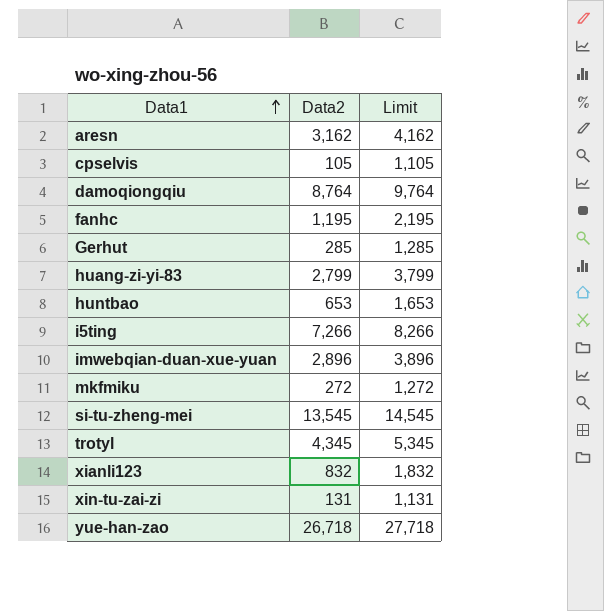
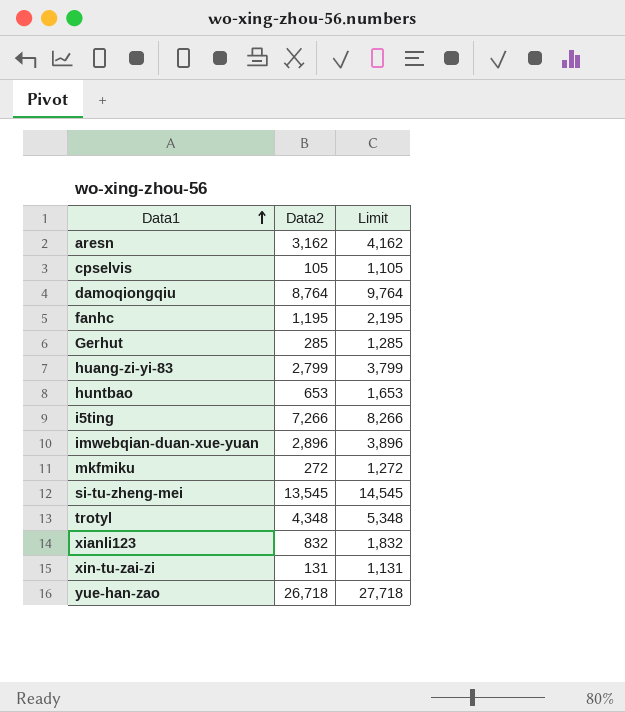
trotyl | Data2: 4,345 -> 4,348
trotyl | Limit: 5,345 -> 5,348

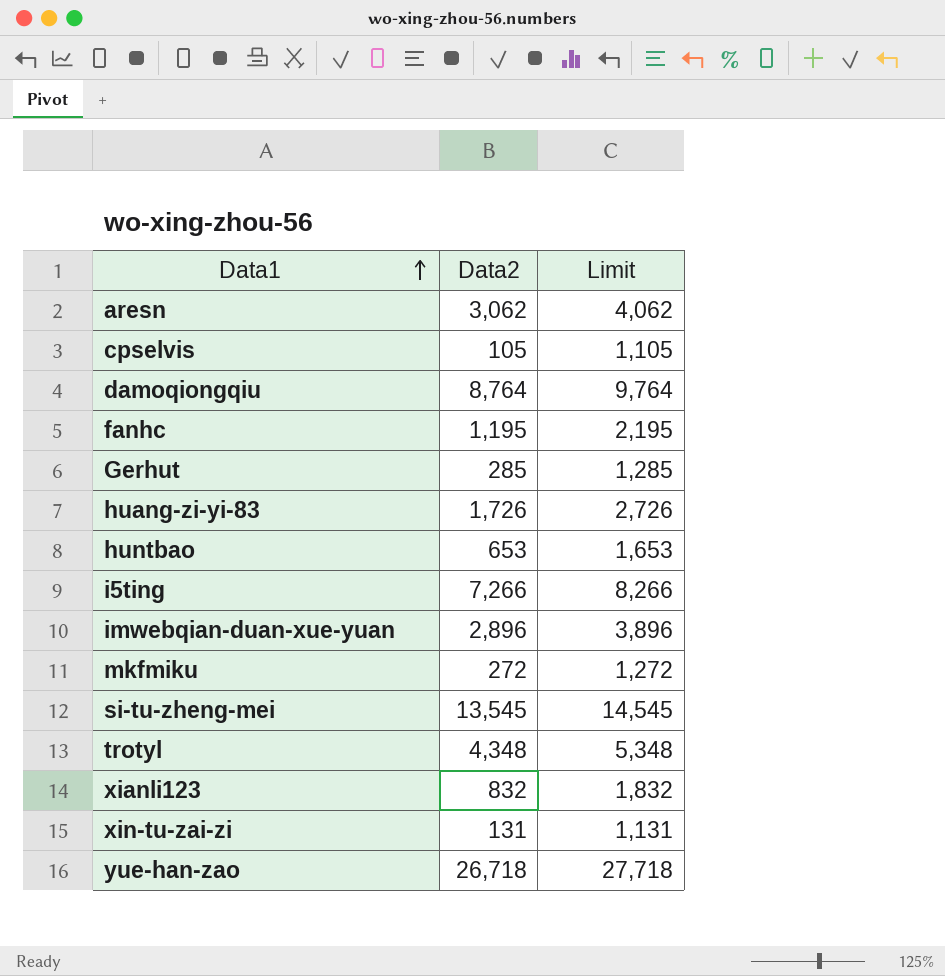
aresn | Data2: 3,162 -> 3,062
aresn | Limit: 4,162 -> 4,062
huang-zi-yi-83 | Data2: 2,799 -> 1,726
huang-zi-yi-83 | Limit: 3,799 -> 2,726

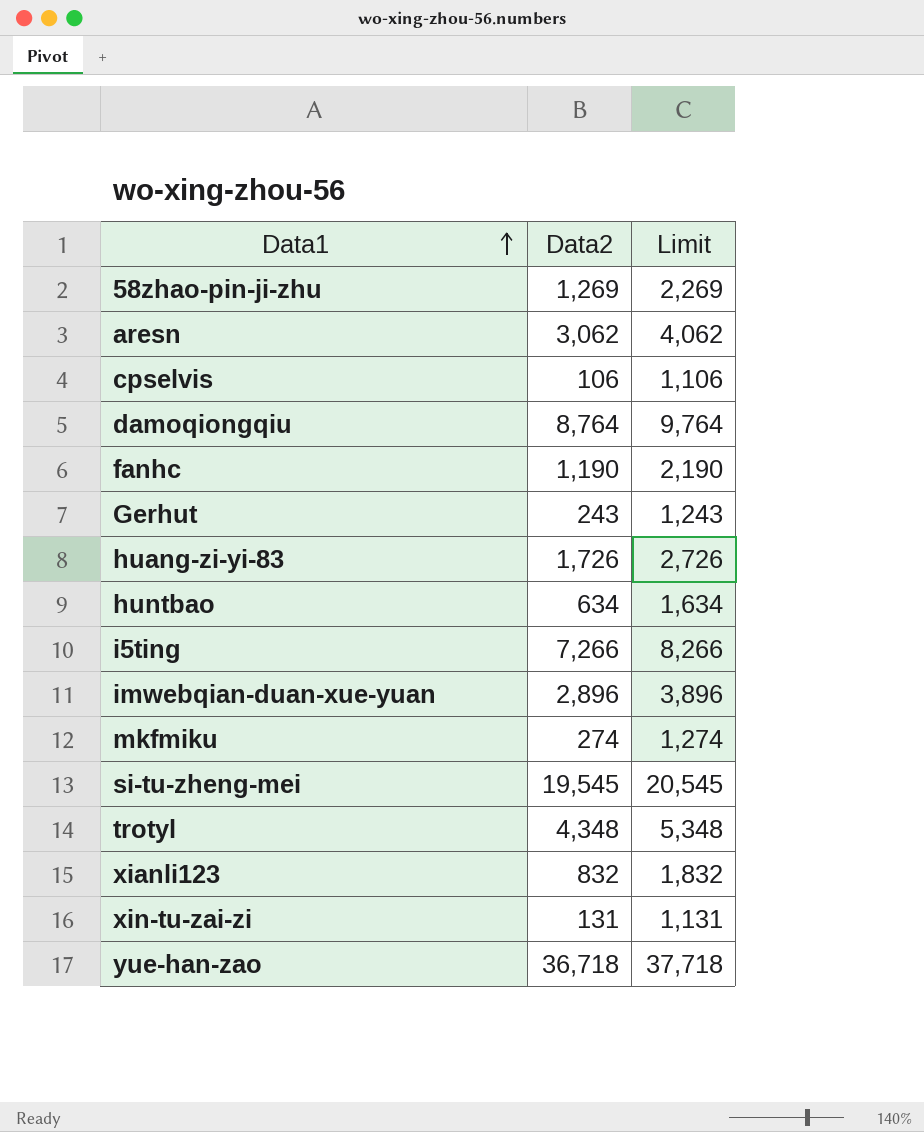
row 58zhao-pin-ji-zhu: none -> 1,269 | 2,269
cpselvis | Data2: 105 -> 106
cpselvis | Limit: 1,105 -> 1,106
fanhc | Data2: 1,195 -> 1,190
fanhc | Limit: 2,195 -> 2,190
Gerhut | Data2: 285 -> 243
Gerhut | Limit: 1,285 -> 1,243
huntbao | Data2: 653 -> 634
huntbao | Limit: 1,653 -> 1,634
mkfmiku | Data2: 272 -> 274
mkfmiku | Limit: 1,272 -> 1,274
si-tu-zheng-mei | Data2: 13,545 -> 19,545
si-tu-zheng-mei | Limit: 14,545 -> 20,545
yue-han-zao | Data2: 26,718 -> 36,718
yue-han-zao | Limit: 27,718 -> 37,718

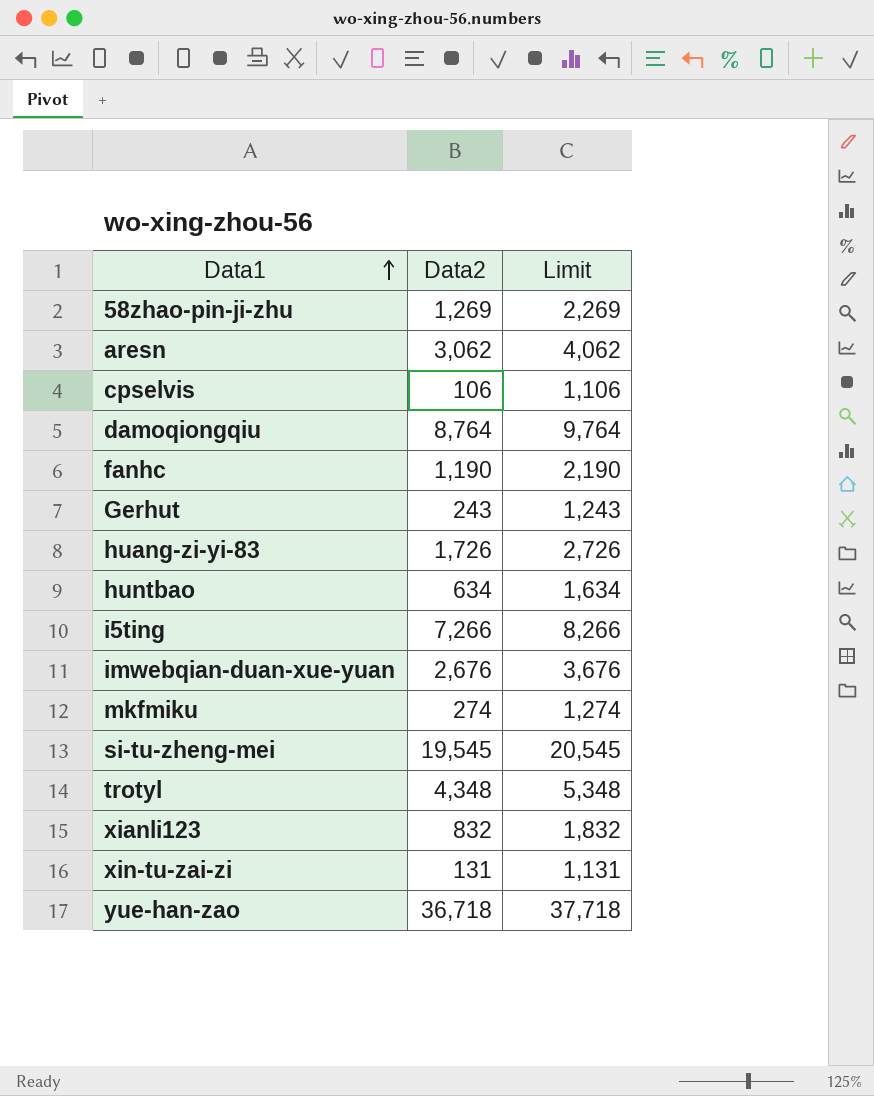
imwebqian-duan-xue-yuan | Data2: 2,896 -> 2,676
imwebqian-duan-xue-yuan | Limit: 3,896 -> 3,676

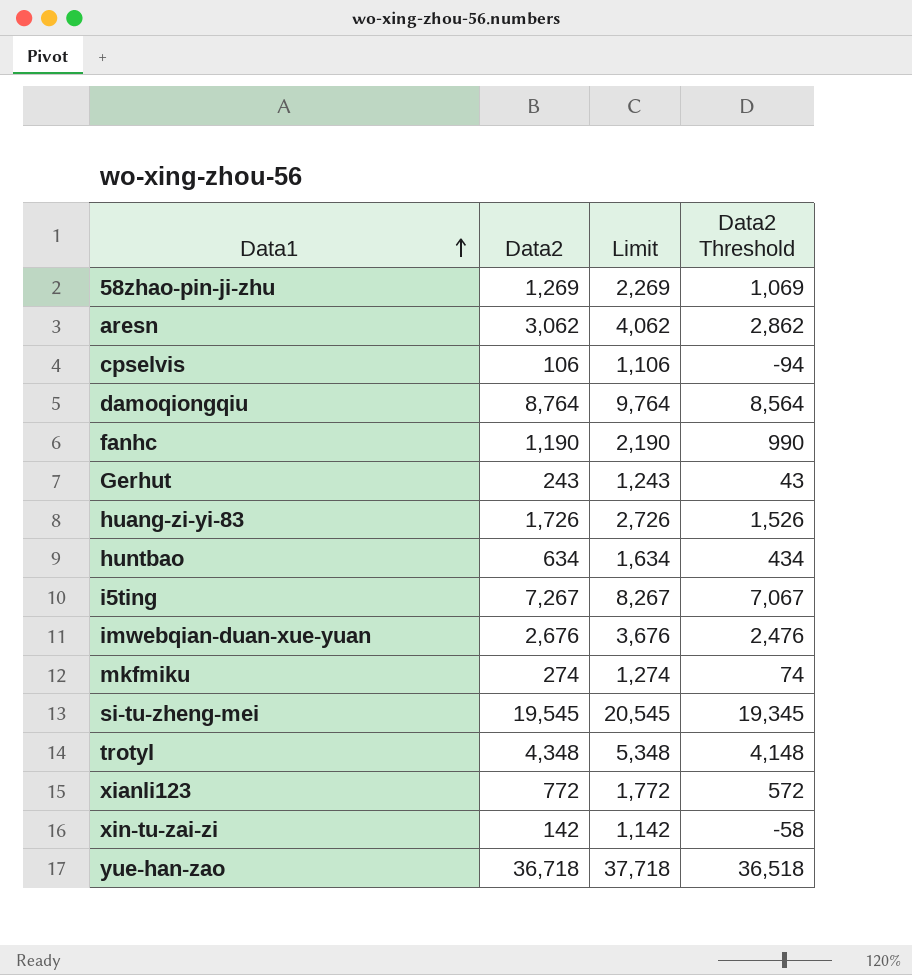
column Data2 Threshold | formula: none -> [Data2] - 200
i5ting | Data2: 7,266 -> 7,267
i5ting | Limit: 8,266 -> 8,267
xianli123 | Data2: 832 -> 772
xianli123 | Limit: 1,832 -> 1,772
xin-tu-zai-zi | Data2: 131 -> 142
xin-tu-zai-zi | Limit: 1,131 -> 1,142

